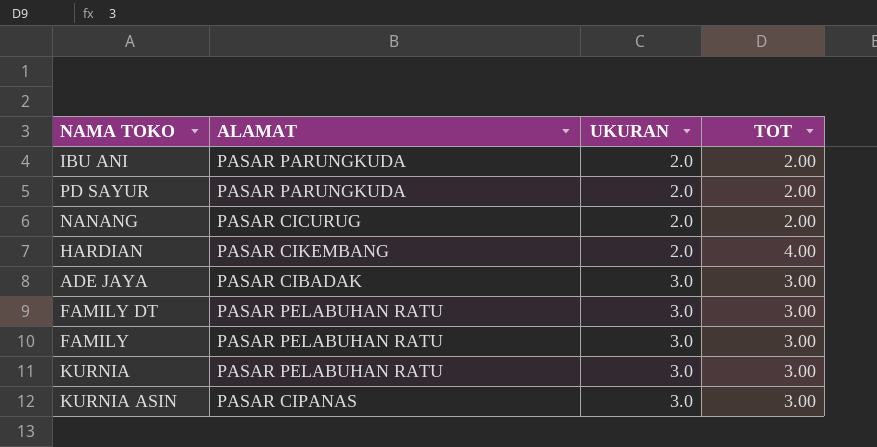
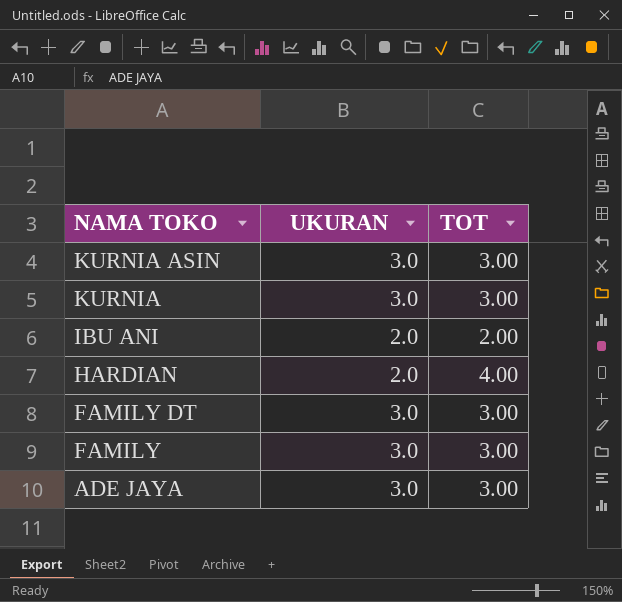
row order: UKURAN ascending -> NAMA TOKO descending
column ALAMAT | position: 2 -> none
row PD SAYUR: PASAR PARUNGKUDA | 2.0 | 2.00 -> none
row NANANG: PASAR CICURUG | 2.0 | 2.00 -> none

